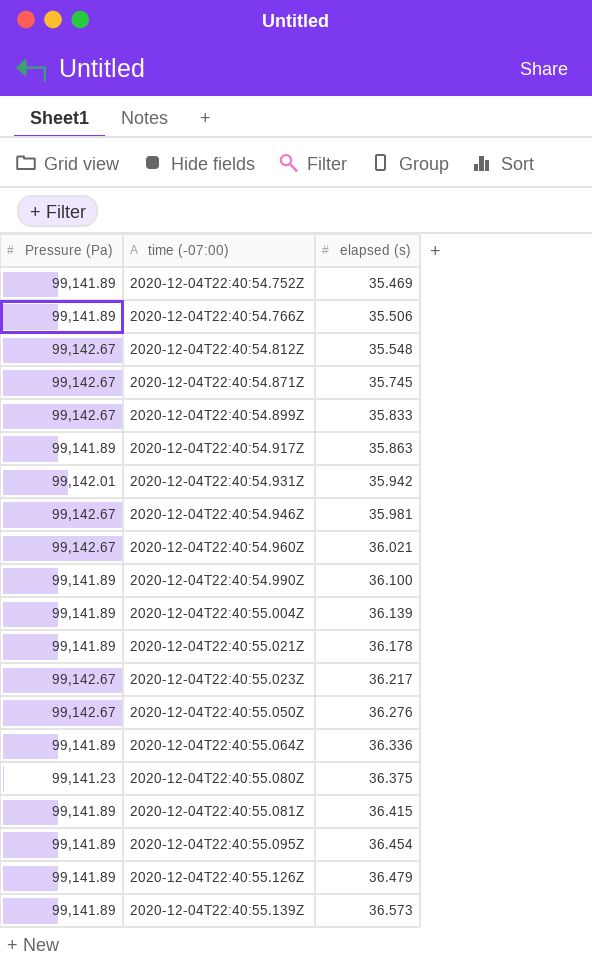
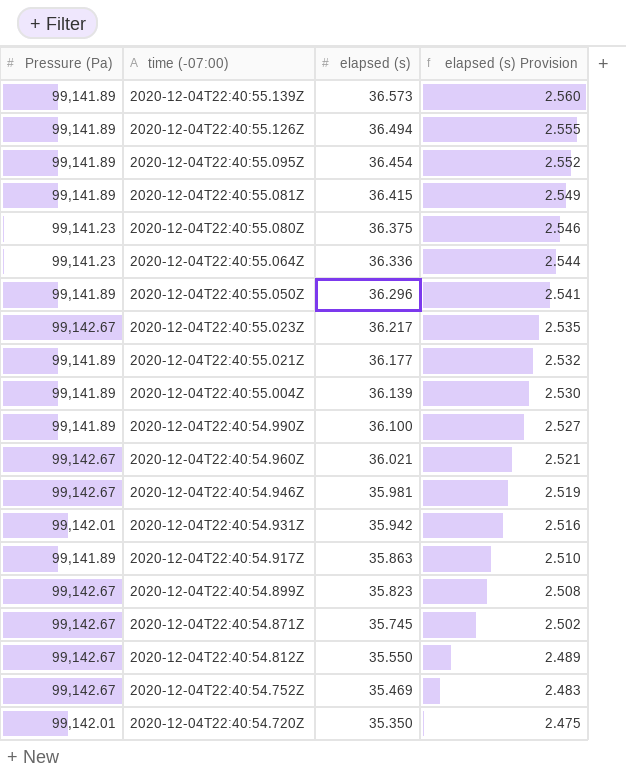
row order: time (-07:00) ascending -> time (-07:00) descending
column elapsed (s) Provision | formula: none -> [elapsed (s)] * 0.07
row 2020-12-04T22:40:54.766Z: 99,141.89 | 35.506 -> none
2020-12-04T22:40:55.126Z | elapsed (s): 36.479 -> 36.494
2020-12-04T22:40:55.064Z | Pressure (Pa): 99,141.89 -> 99,141.23
2020-12-04T22:40:55.050Z | Pressure (Pa): 99,142.67 -> 99,141.89
2020-12-04T22:40:55.050Z | elapsed (s): 36.276 -> 36.296
2020-12-04T22:40:55.021Z | elapsed (s): 36.178 -> 36.177
2020-12-04T22:40:54.899Z | elapsed (s): 35.833 -> 35.823
2020-12-04T22:40:54.812Z | elapsed (s): 35.548 -> 35.550
2020-12-04T22:40:54.752Z | Pressure (Pa): 99,141.89 -> 99,142.67
row 2020-12-04T22:40:54.720Z: none -> 99,142.01 | 35.350 | 2.475

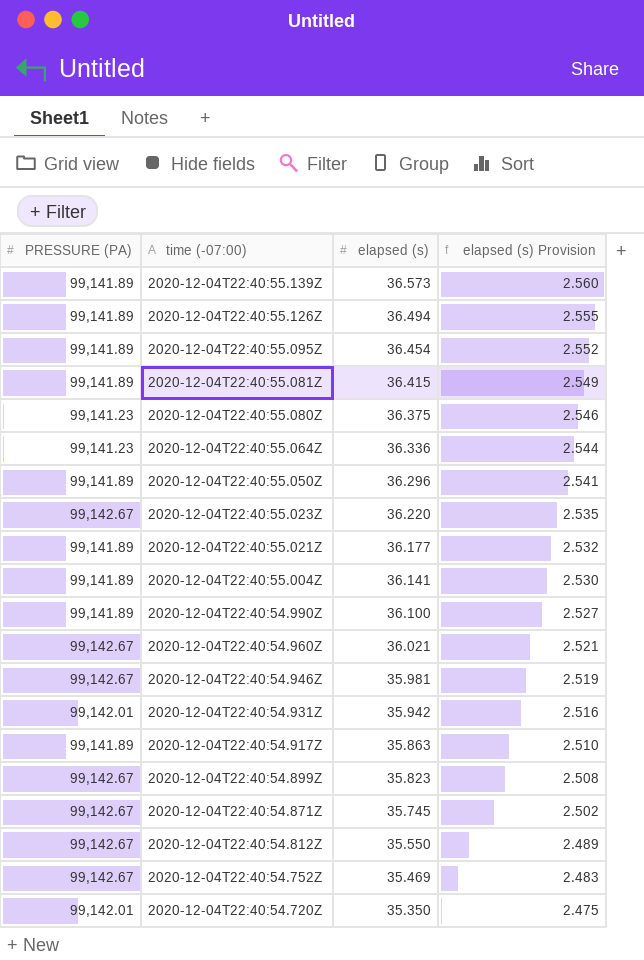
column name: Pressure (Pa) -> PRESSURE (PA)
2020-12-04T22:40:55.023Z | elapsed (s): 36.217 -> 36.220
2020-12-04T22:40:55.004Z | elapsed (s): 36.139 -> 36.141

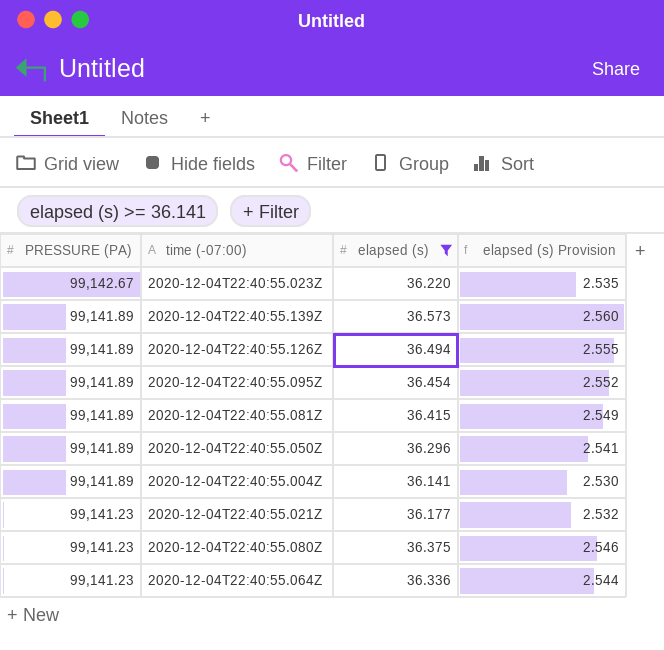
filter: none -> elapsed (s) >= 36.141
row order: time (-07:00) descending -> PRESSURE (PA) descending
2020-12-04T22:40:55.021Z | PRESSURE (PA): 99,141.89 -> 99,141.23

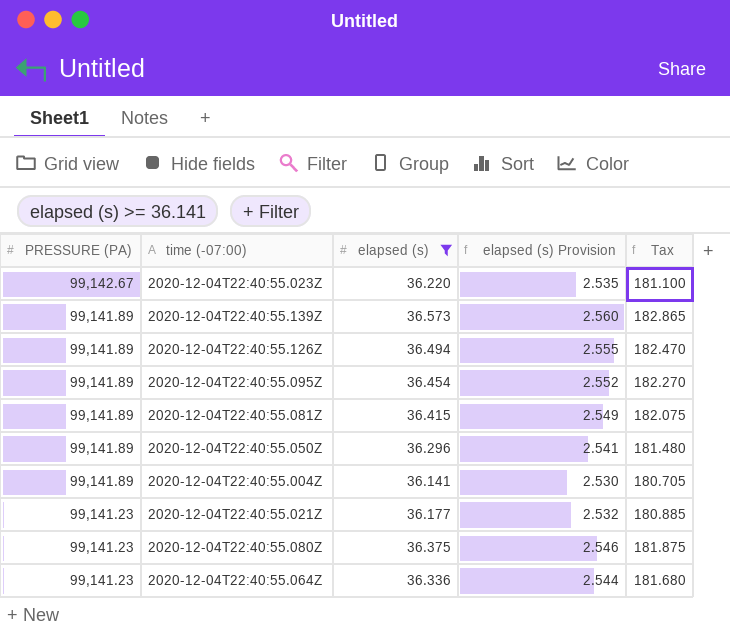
column Tax | formula: none -> [elapsed (s)] * 5

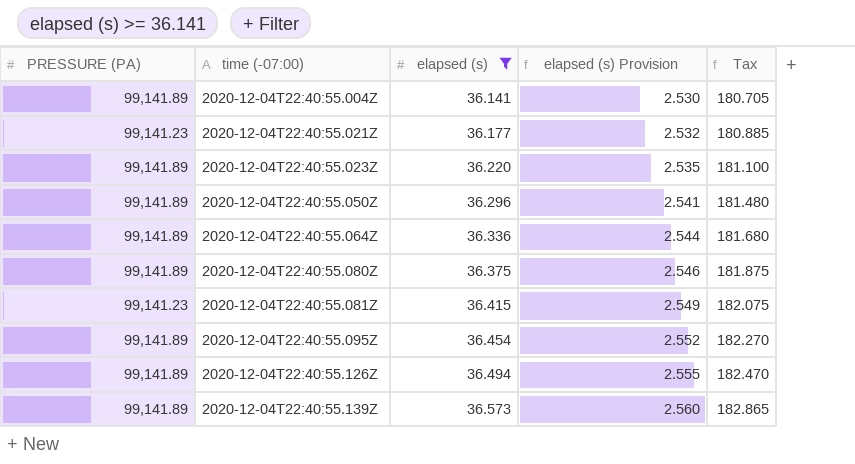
row order: PRESSURE (PA) descending -> time (-07:00) ascending
2020-12-04T22:40:55.023Z | PRESSURE (PA): 99,142.67 -> 99,141.89
2020-12-04T22:40:55.064Z | PRESSURE (PA): 99,141.23 -> 99,141.89
2020-12-04T22:40:55.080Z | PRESSURE (PA): 99,141.23 -> 99,141.89
2020-12-04T22:40:55.081Z | PRESSURE (PA): 99,141.89 -> 99,141.23

